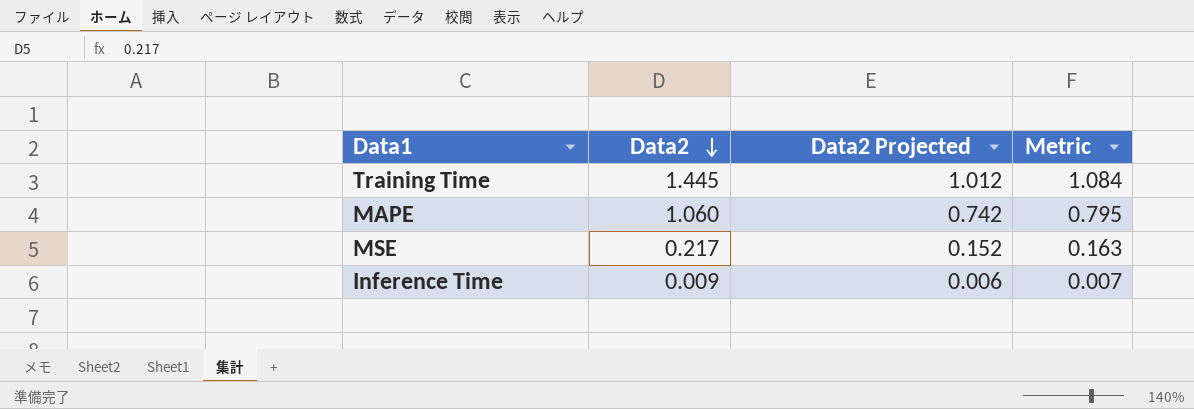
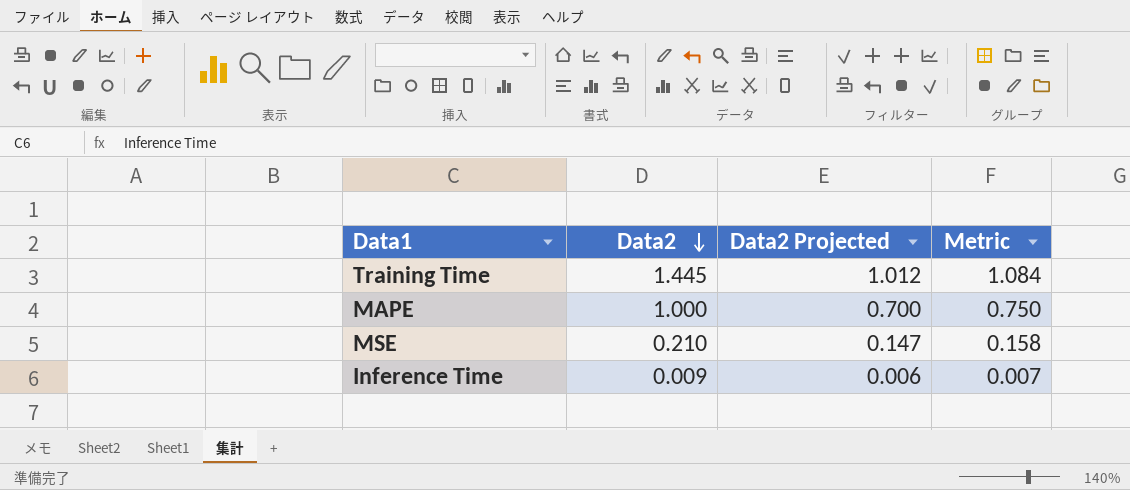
MAPE | Data2: 1.060 -> 1.000
MAPE | Data2 Projected: 0.742 -> 0.700
MAPE | Metric: 0.795 -> 0.750
MSE | Data2: 0.217 -> 0.210
MSE | Data2 Projected: 0.152 -> 0.147
MSE | Metric: 0.163 -> 0.158

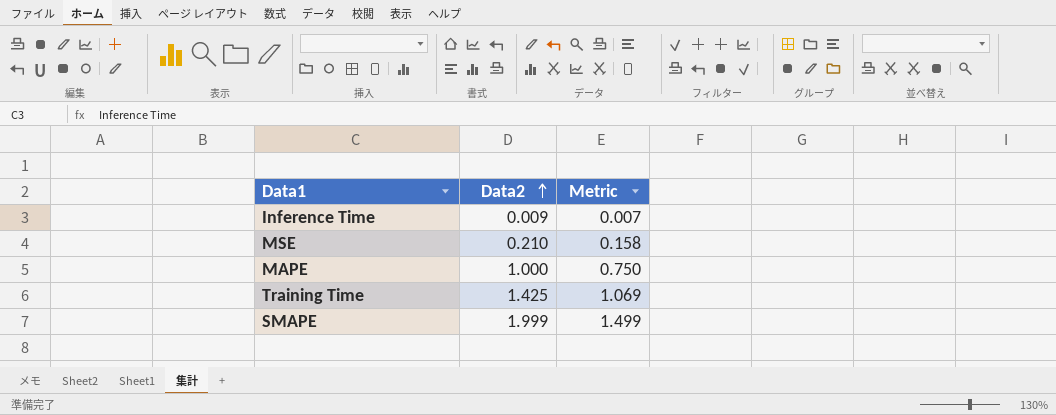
row order: Data2 descending -> Data2 ascending
column Data2 Projected | formula: [Data2] * 0.7 -> none
Training Time | Data2: 1.445 -> 1.425
Training Time | Metric: 1.084 -> 1.069
row SMAPE: none -> 1.999 | 1.499

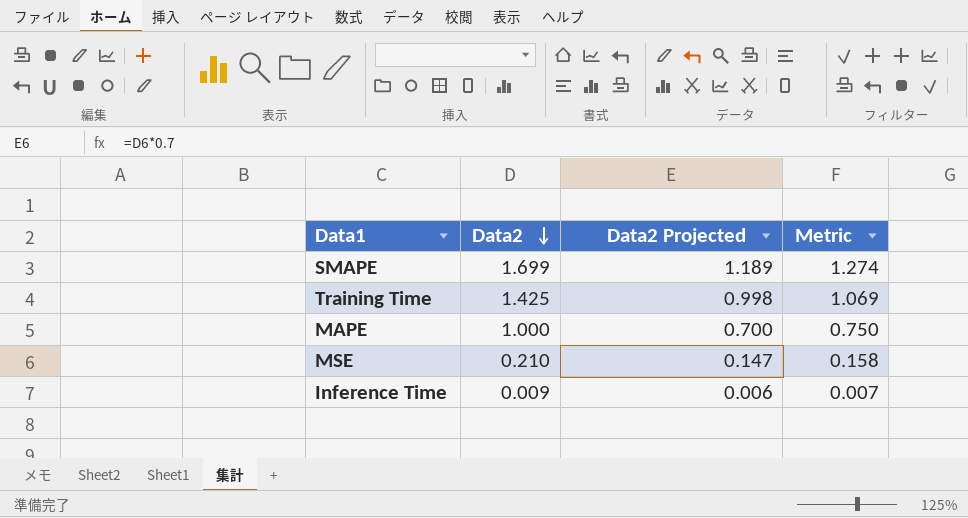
row order: Data2 ascending -> Data2 descending
column Data2 Projected | formula: none -> [Data2] * 0.7
SMAPE | Data2: 1.999 -> 1.699
SMAPE | Metric: 1.499 -> 1.274

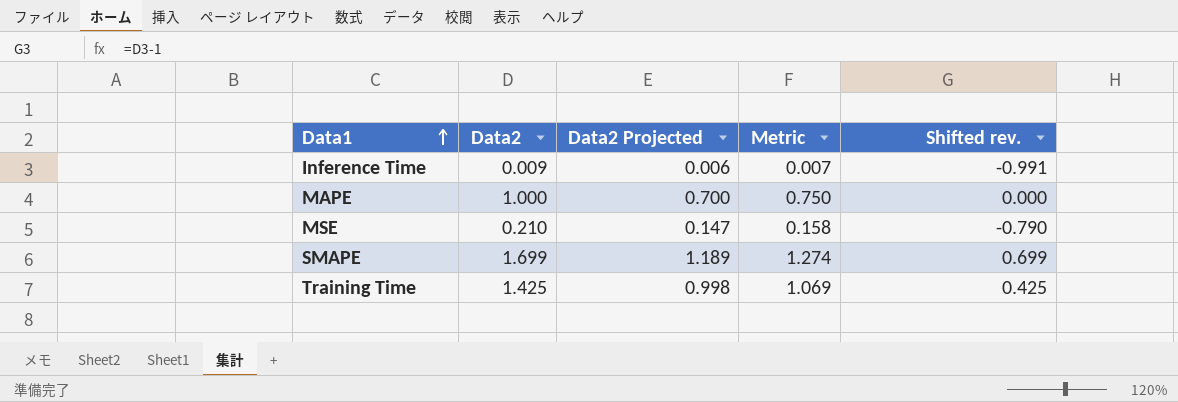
row order: Data2 descending -> Data1 ascending
column Shifted rev. | formula: none -> [Data2] - 1

